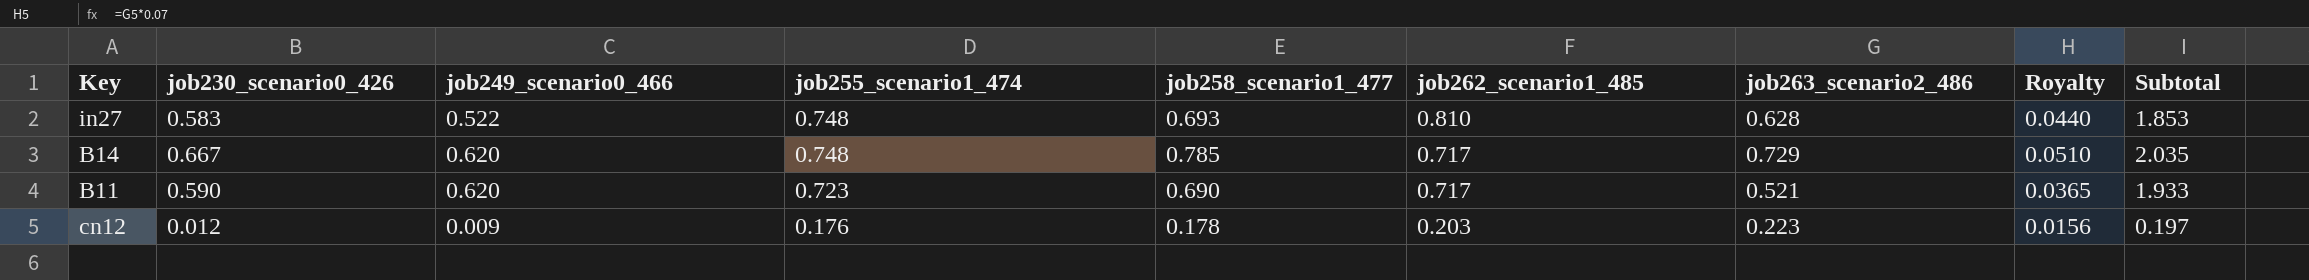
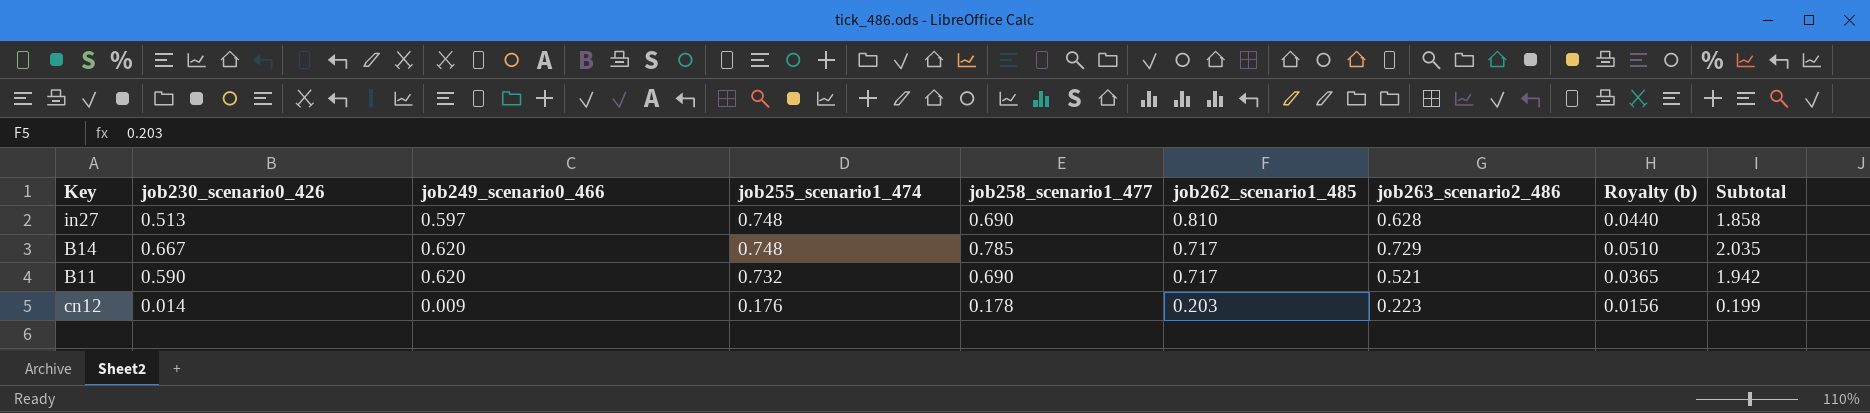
column name: Royalty -> Royalty (b)
in27 | job230_scenario0_426: 0.583 -> 0.513
in27 | job249_scenario0_466: 0.522 -> 0.597
in27 | job258_scenario1_477: 0.693 -> 0.690
in27 | Subtotal: 1.853 -> 1.858
B11 | job255_scenario1_474: 0.723 -> 0.732
B11 | Subtotal: 1.933 -> 1.942
cn12 | job230_scenario0_426: 0.012 -> 0.014
cn12 | Subtotal: 0.197 -> 0.199

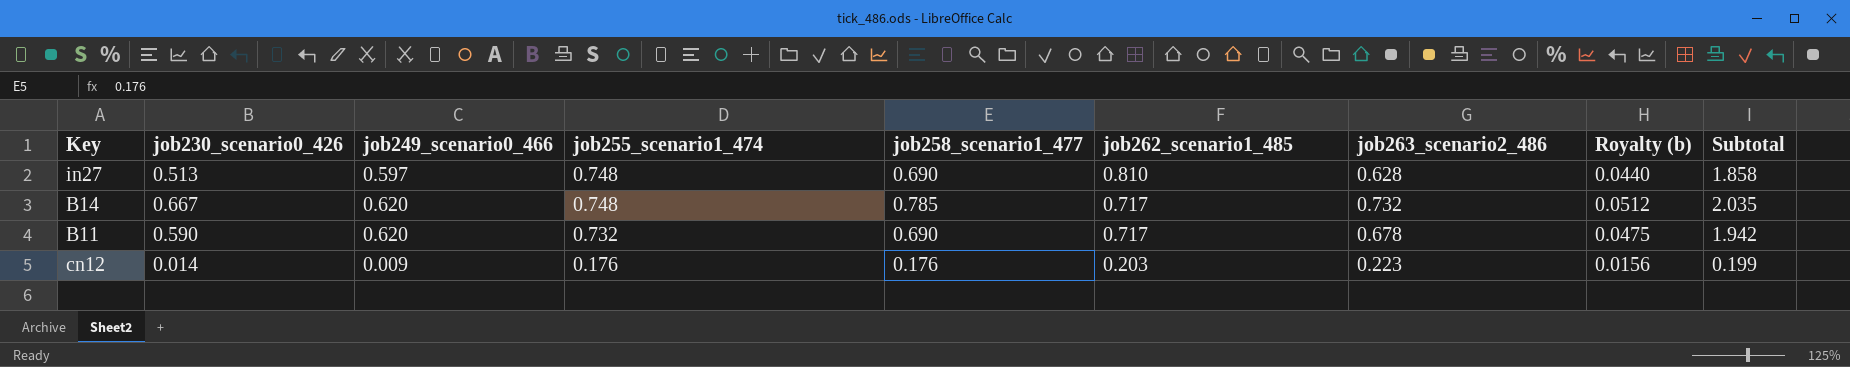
B14 | job263_scenario2_486: 0.729 -> 0.732
B14 | Royalty (b): 0.0510 -> 0.0512
B11 | job263_scenario2_486: 0.521 -> 0.678
B11 | Royalty (b): 0.0365 -> 0.0475
cn12 | job258_scenario1_477: 0.178 -> 0.176

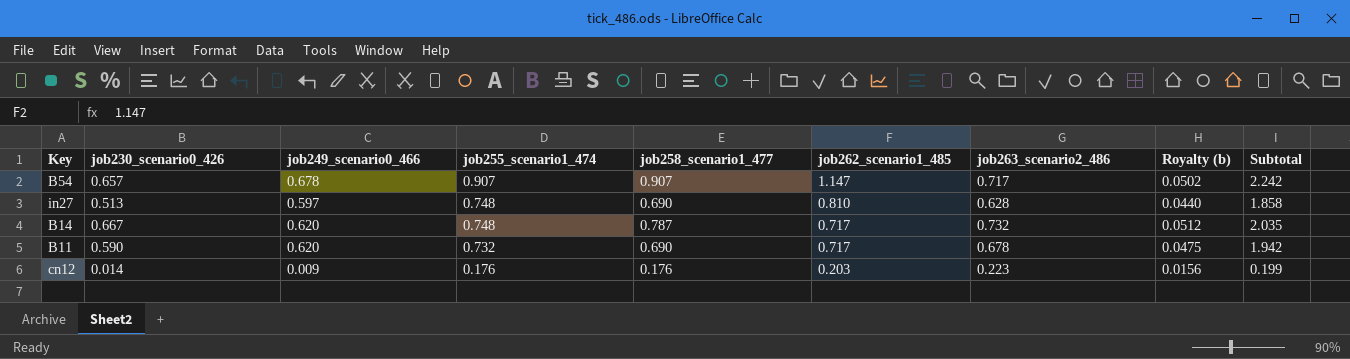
row B54: none -> 0.657 | 0.678 | 0.907 | 0.907 | 1.147 | 0.717 | 0.0502 | 2.242
B14 | job258_scenario1_477: 0.785 -> 0.787

